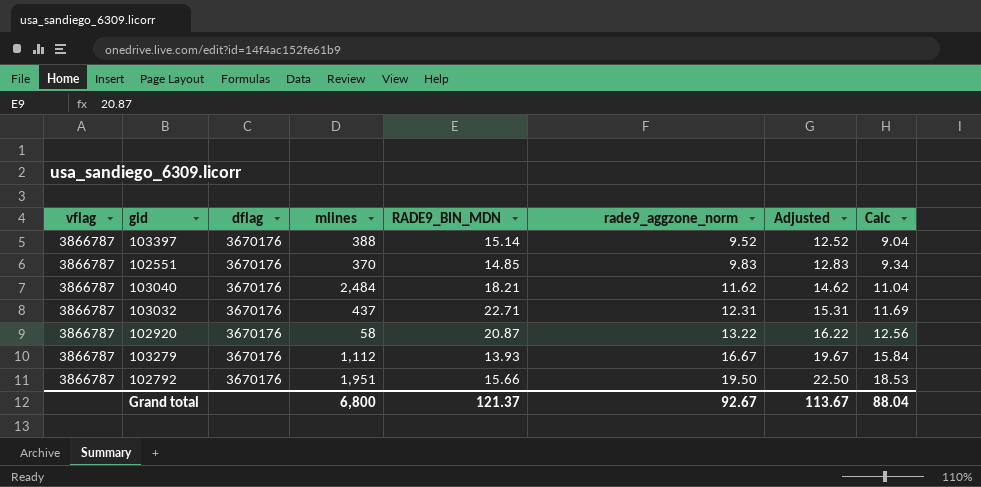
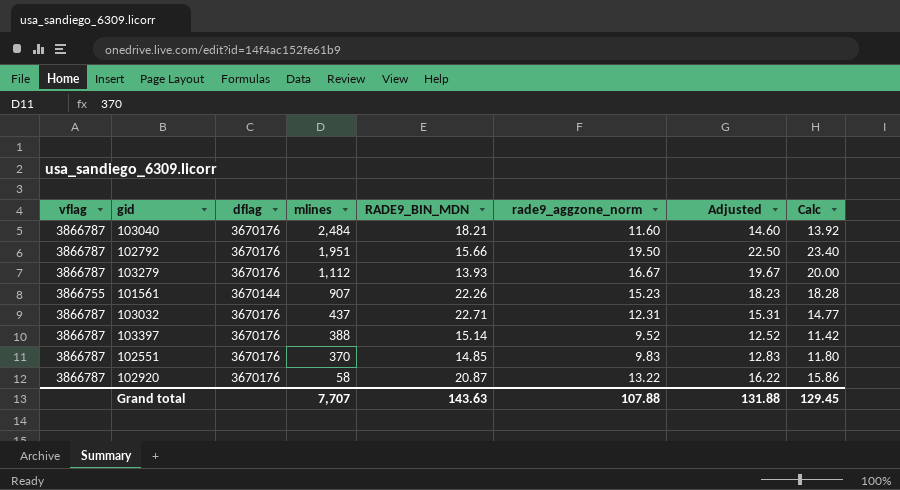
row order: rade9_aggzone_norm ascending -> mlines descending
column Calc | formula: [rade9_aggzone_norm] * 0.95 -> [rade9_aggzone_norm] * 1.2
103040 | rade9_aggzone_norm: 11.62 -> 11.60
103040 | Adjusted: 14.62 -> 14.60
row 101561: none -> 3866755 | 3670144 | 907 | 22.26 | 15.23 | 18.23 | 18.28
Grand total | mlines: 6,800 -> 7,707
Grand total | RADE9_BIN_MDN: 121.37 -> 143.63
Grand total | rade9_aggzone_norm: 92.67 -> 107.88
Grand total | Adjusted: 113.67 -> 131.88
Grand total | Calc: 88.04 -> 129.45

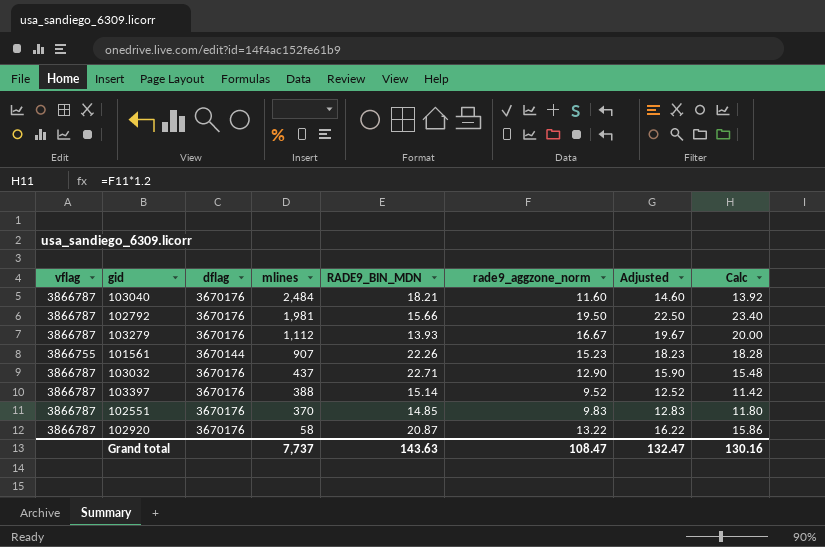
102792 | mlines: 1,951 -> 1,981
103032 | rade9_aggzone_norm: 12.31 -> 12.90
103032 | Adjusted: 15.31 -> 15.90
103032 | Calc: 14.77 -> 15.48
Grand total | mlines: 7,707 -> 7,737
Grand total | rade9_aggzone_norm: 107.88 -> 108.47
Grand total | Adjusted: 131.88 -> 132.47
Grand total | Calc: 129.45 -> 130.16

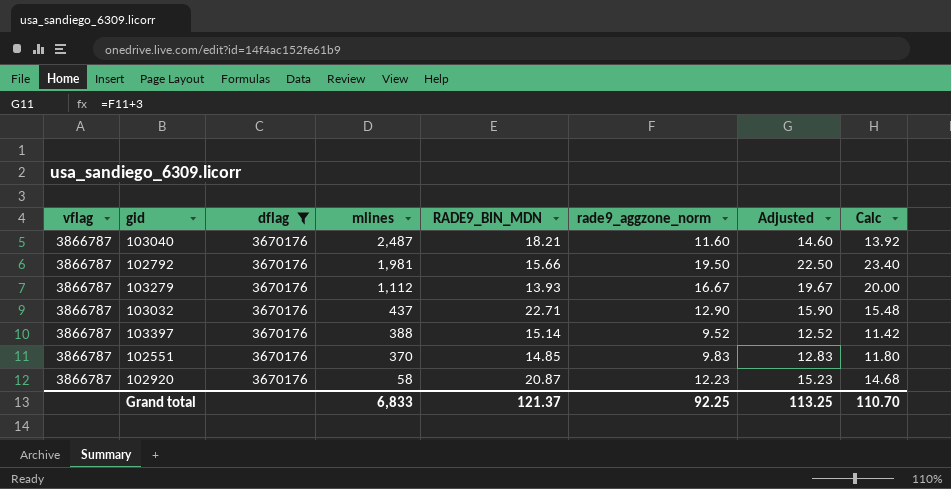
filter: none -> dflag = 3670176
103040 | mlines: 2,484 -> 2,487
102920 | rade9_aggzone_norm: 13.22 -> 12.23
102920 | Adjusted: 16.22 -> 15.23
102920 | Calc: 15.86 -> 14.68
Grand total | mlines: 7,737 -> 6,833
Grand total | RADE9_BIN_MDN: 143.63 -> 121.37
Grand total | rade9_aggzone_norm: 108.47 -> 92.25
Grand total | Adjusted: 132.47 -> 113.25
Grand total | Calc: 130.16 -> 110.70

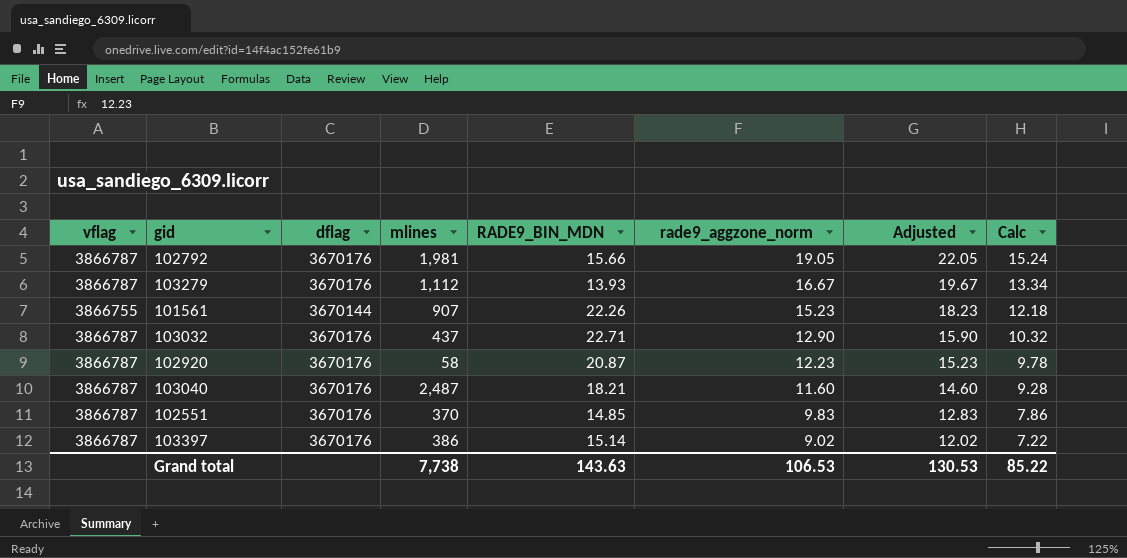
filter: dflag = 3670176 -> none
row order: mlines descending -> rade9_aggzone_norm descending
column Calc | formula: [rade9_aggzone_norm] * 1.2 -> [rade9_aggzone_norm] * 0.8
102792 | rade9_aggzone_norm: 19.50 -> 19.05
102792 | Adjusted: 22.50 -> 22.05
103397 | mlines: 388 -> 386
103397 | rade9_aggzone_norm: 9.52 -> 9.02
103397 | Adjusted: 12.52 -> 12.02
Grand total | mlines: 6,833 -> 7,738
Grand total | RADE9_BIN_MDN: 121.37 -> 143.63
Grand total | rade9_aggzone_norm: 92.25 -> 106.53
Grand total | Adjusted: 113.25 -> 130.53
Grand total | Calc: 110.70 -> 85.22

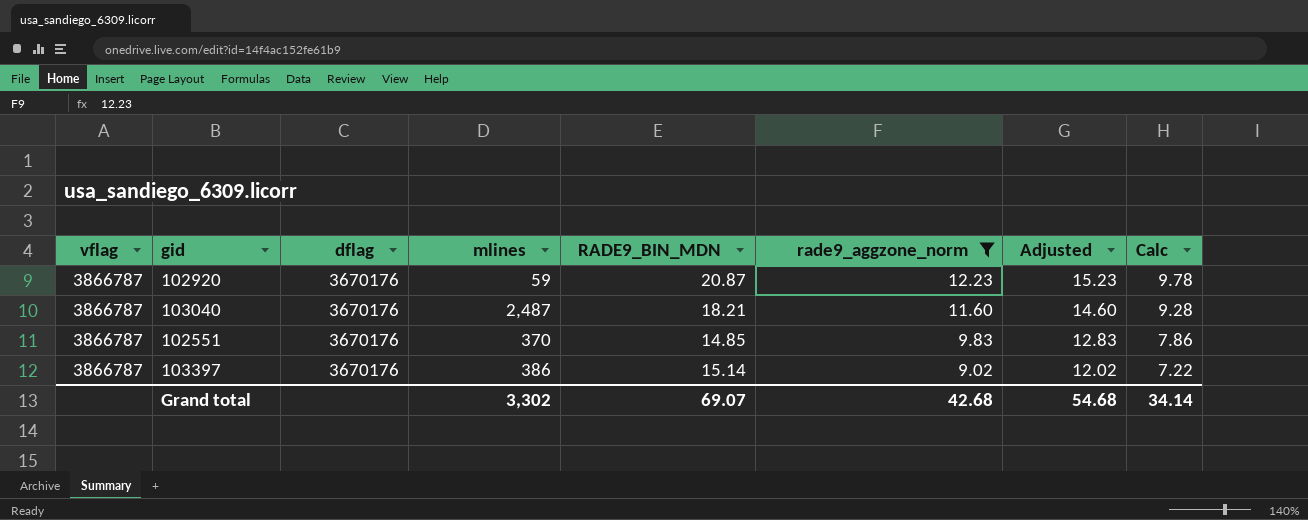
filter: none -> rade9_aggzone_norm <= 12.23
102920 | mlines: 58 -> 59
Grand total | mlines: 7,738 -> 3,302
Grand total | RADE9_BIN_MDN: 143.63 -> 69.07
Grand total | rade9_aggzone_norm: 106.53 -> 42.68
Grand total | Adjusted: 130.53 -> 54.68
Grand total | Calc: 85.22 -> 34.14

